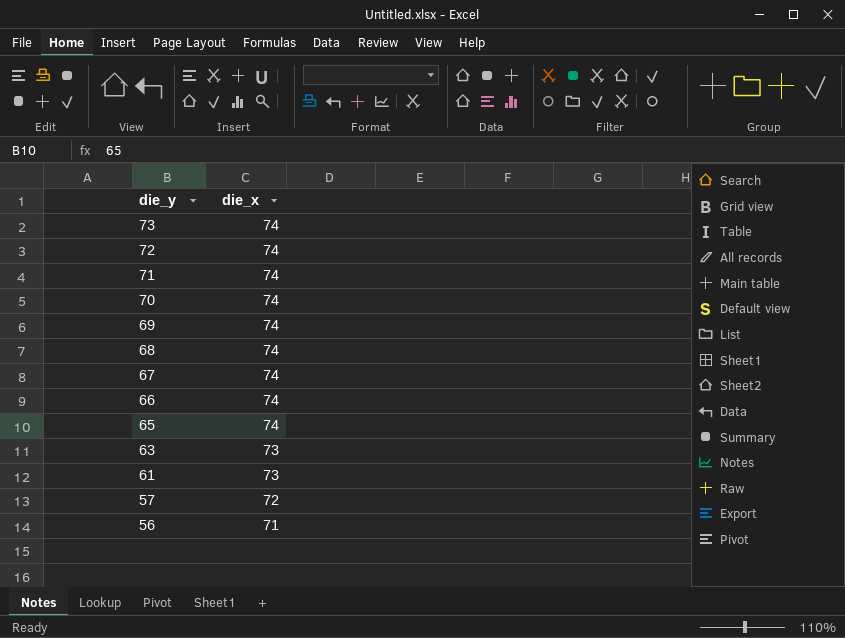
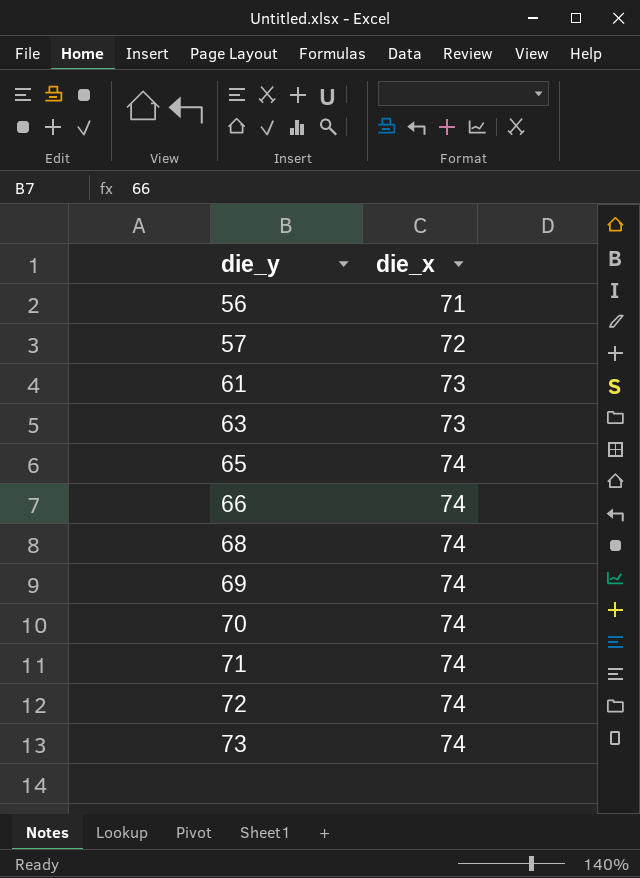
row order: die_y descending -> die_y ascending
row 67: 74 -> none

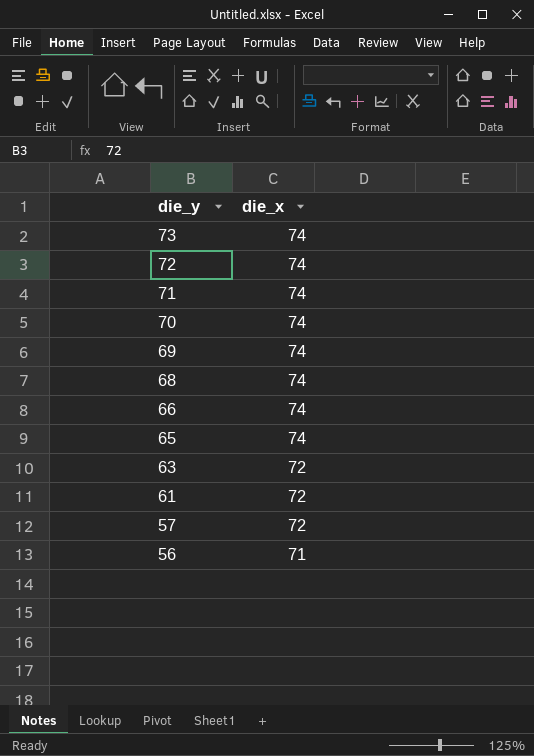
row order: die_y ascending -> die_y descending
63 | die_x: 73 -> 72
61 | die_x: 73 -> 72

